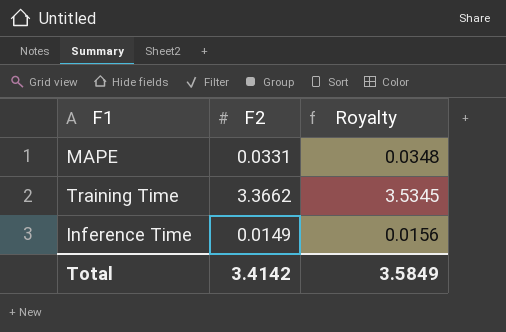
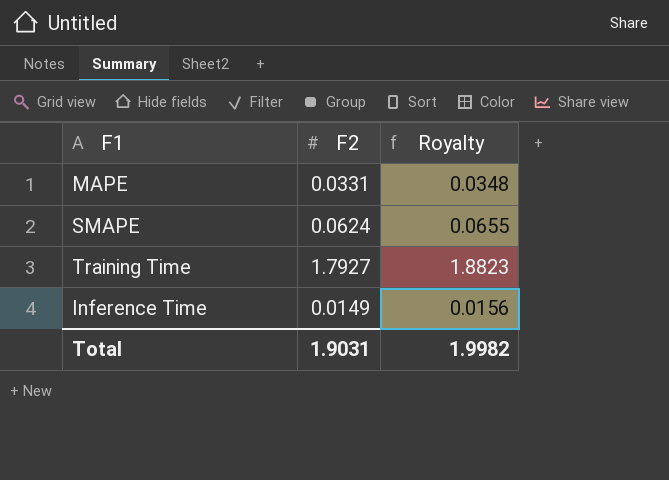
row SMAPE: none -> 0.0624 | 0.0655
Training Time | F2: 3.3662 -> 1.7927
Training Time | Royalty: 3.5345 -> 1.8823
Total | F2: 3.4142 -> 1.9031
Total | Royalty: 3.5849 -> 1.9982

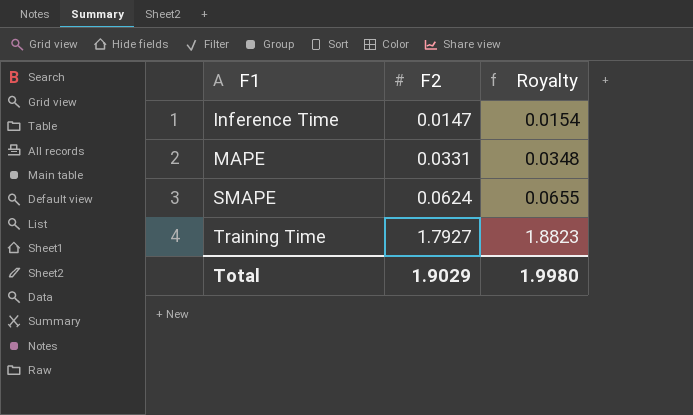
row order: none -> F1 ascending
Inference Time | F2: 0.0149 -> 0.0147
Inference Time | Royalty: 0.0156 -> 0.0154
Total | F2: 1.9031 -> 1.9029
Total | Royalty: 1.9982 -> 1.9980

